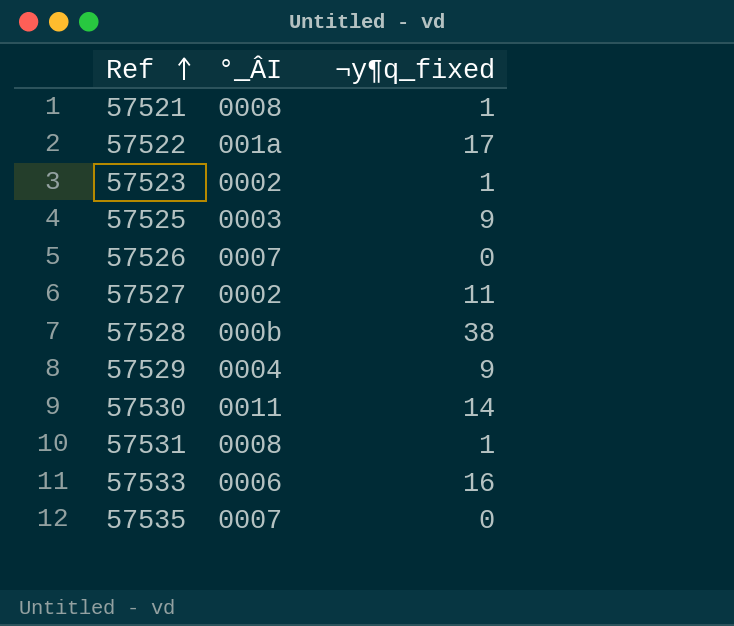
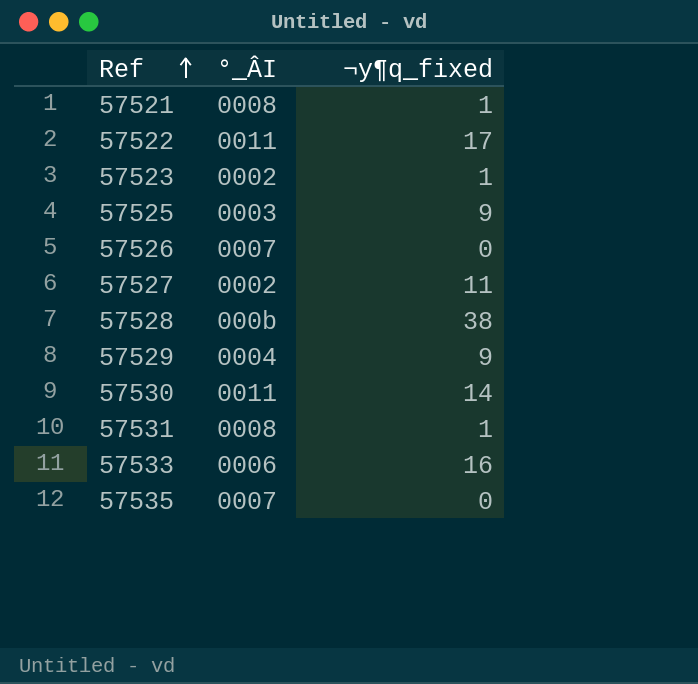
57522 | °_ÂI: 001a -> 0011

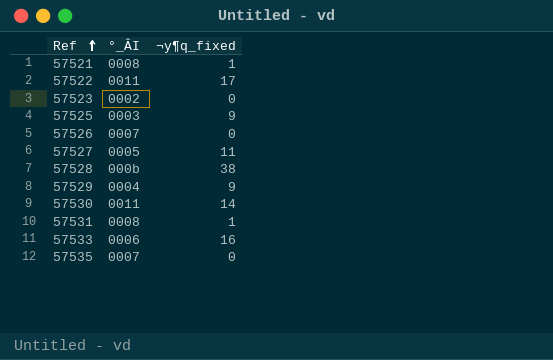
57523 | ¬y¶q_fixed: 1 -> 0
57527 | °_ÂI: 0002 -> 0005

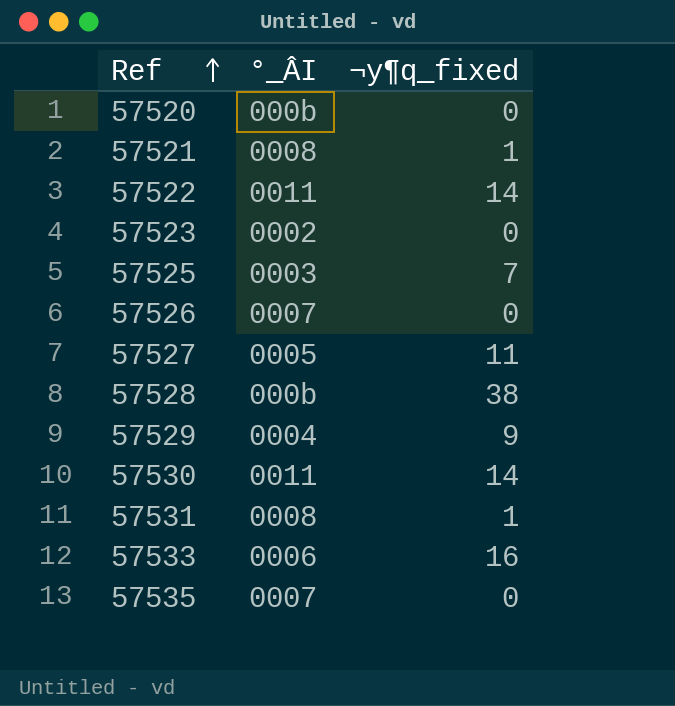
row 57520: none -> 000b | 0
57522 | ¬y¶q_fixed: 17 -> 14
57525 | ¬y¶q_fixed: 9 -> 7

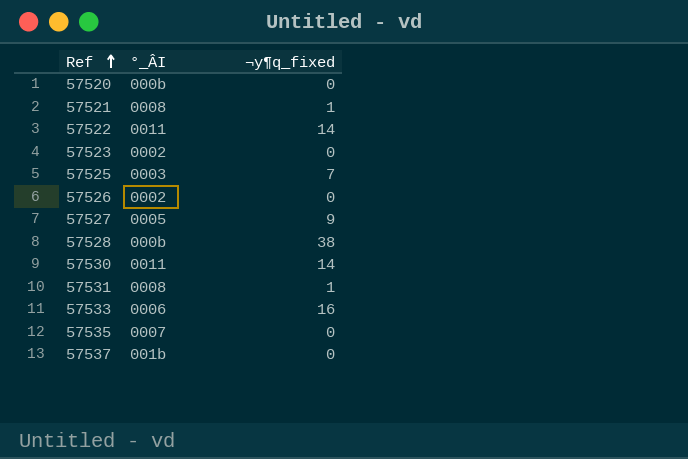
row 57529: 0004 | 9 -> none
57526 | °_ÂI: 0007 -> 0002
57527 | ¬y¶q_fixed: 11 -> 9
row 57537: none -> 001b | 0

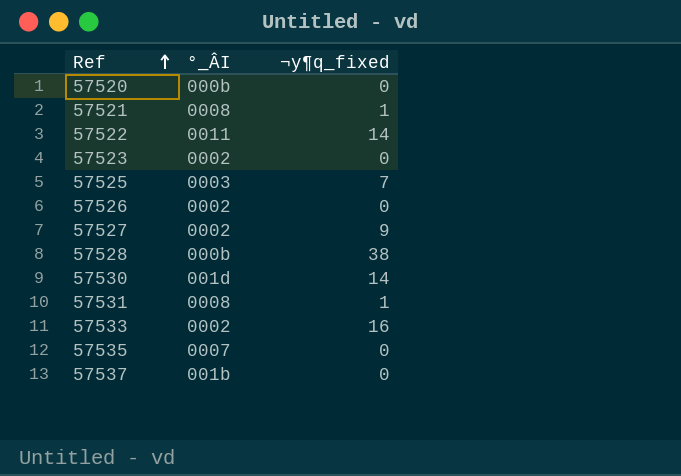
57527 | °_ÂI: 0005 -> 0002
57530 | °_ÂI: 0011 -> 001d
57533 | °_ÂI: 0006 -> 0002

